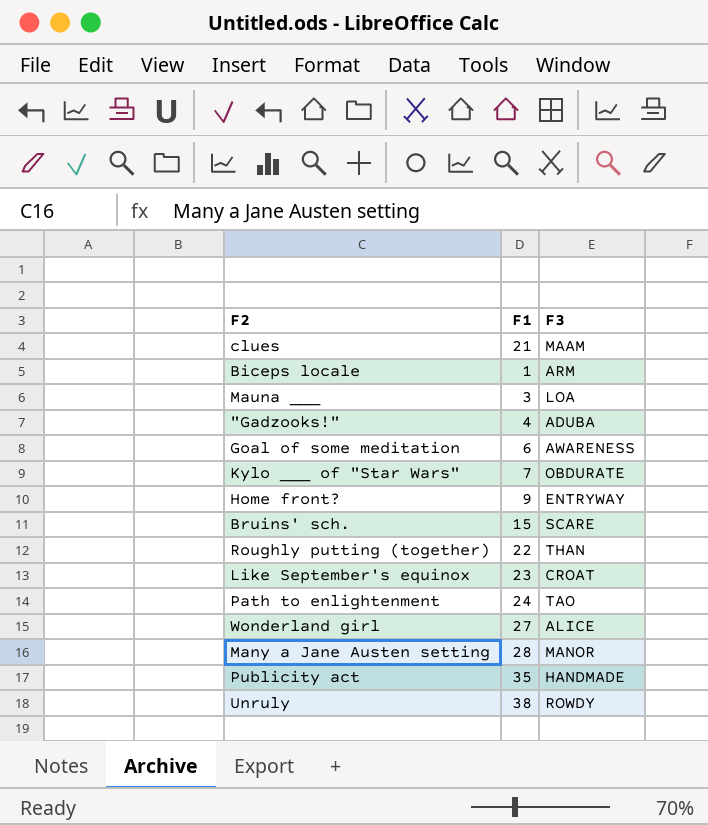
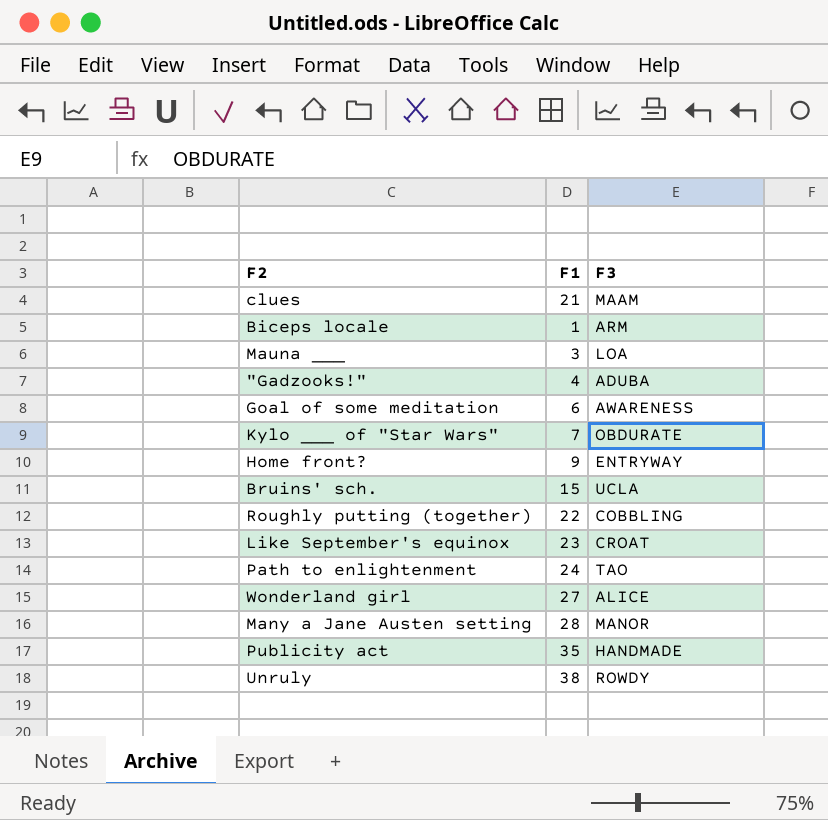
Bruins' sch. | F3: SCARE -> UCLA
Roughly putting (together) | F3: THAN -> COBBLING

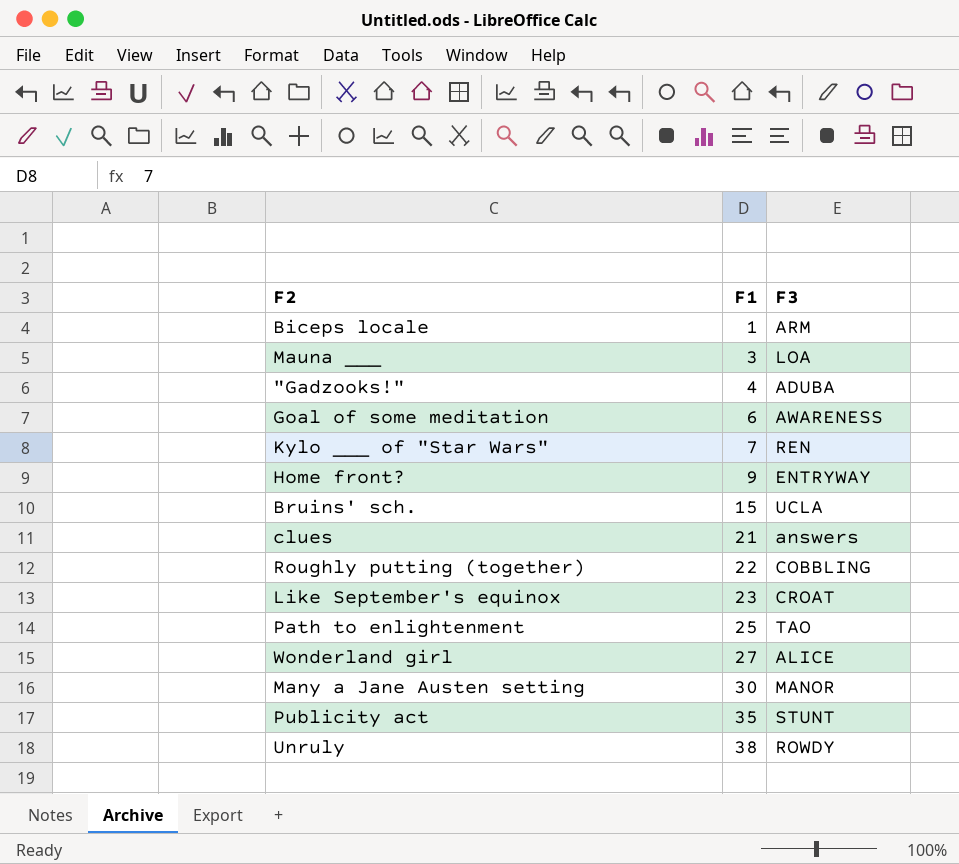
row order: none -> F1 ascending
Kylo ___ of "Star Wars" | F3: OBDURATE -> REN
clues | F3: MAAM -> answers
Path to enlightenment | F1: 24 -> 25
Many a Jane Austen setting | F1: 28 -> 30
Publicity act | F3: HANDMADE -> STUNT

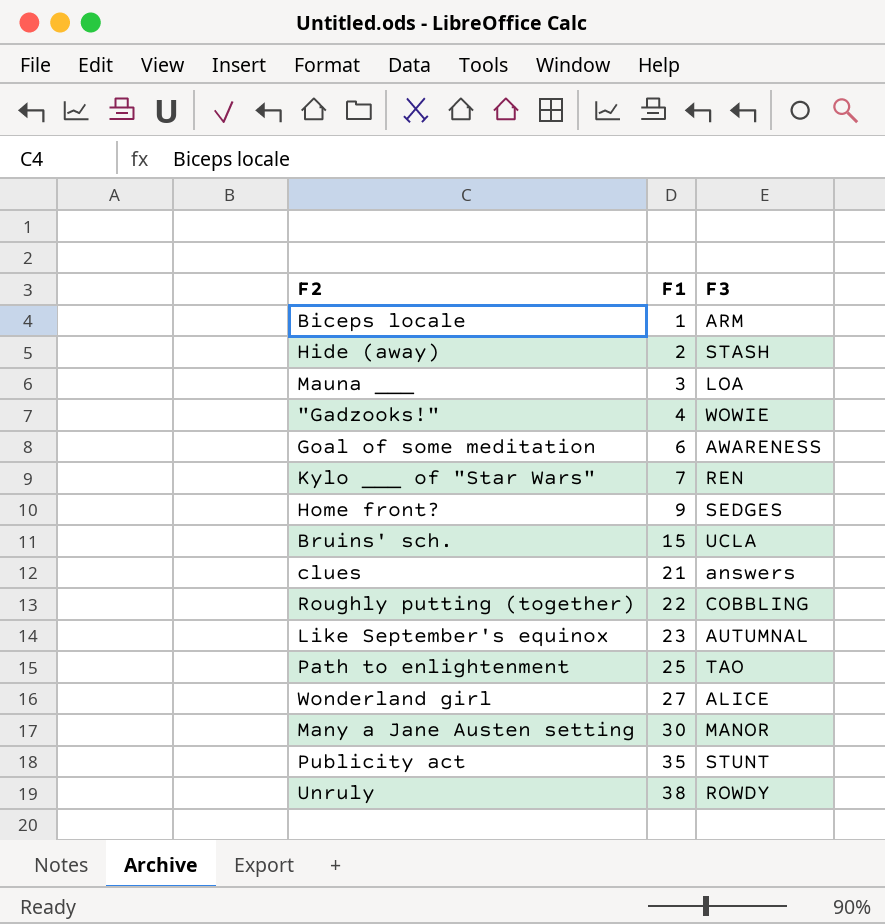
row Hide (away): none -> 2 | STASH
"Gadzooks!" | F3: ADUBA -> WOWIE
Home front? | F3: ENTRYWAY -> SEDGES
Like September's equinox | F3: CROAT -> AUTUMNAL

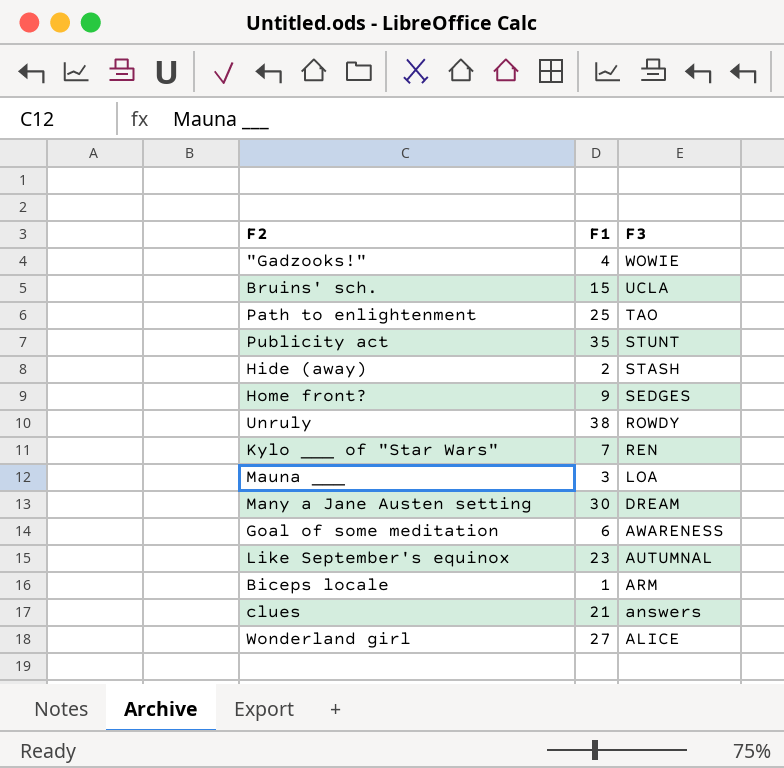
row order: F1 ascending -> F3 descending
row Roughly putting (together): 22 | COBBLING -> none
Many a Jane Austen setting | F3: MANOR -> DREAM

